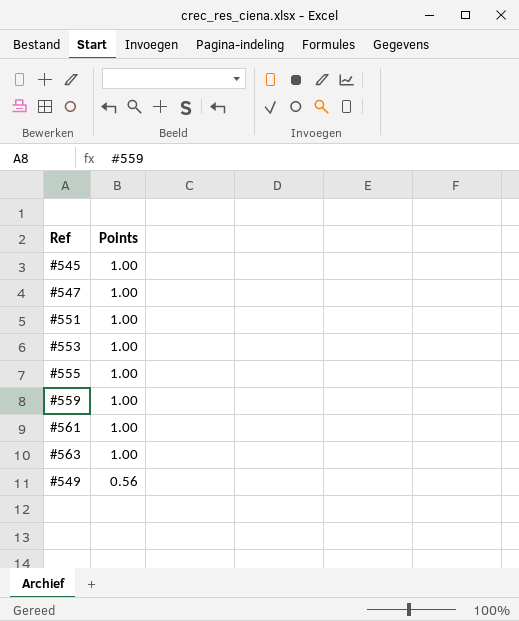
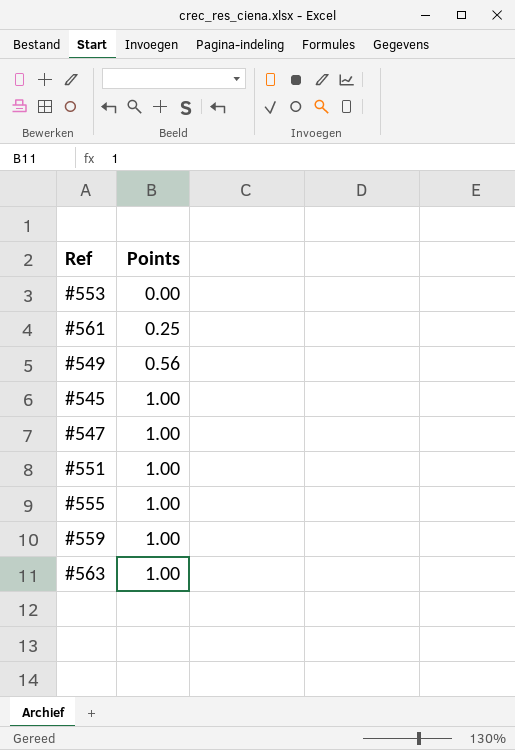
row order: Points descending -> Points ascending
#553 | Points: 1.00 -> 0.00
#561 | Points: 1.00 -> 0.25

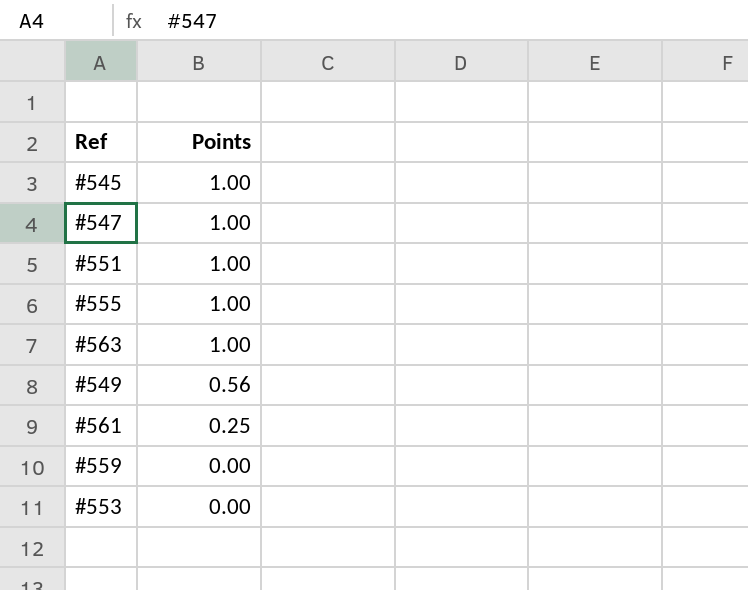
row order: Points ascending -> Points descending
#559 | Points: 1.00 -> 0.00

